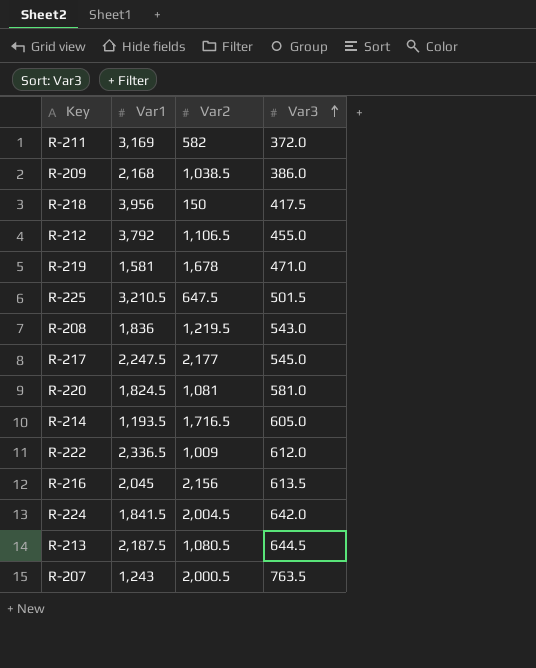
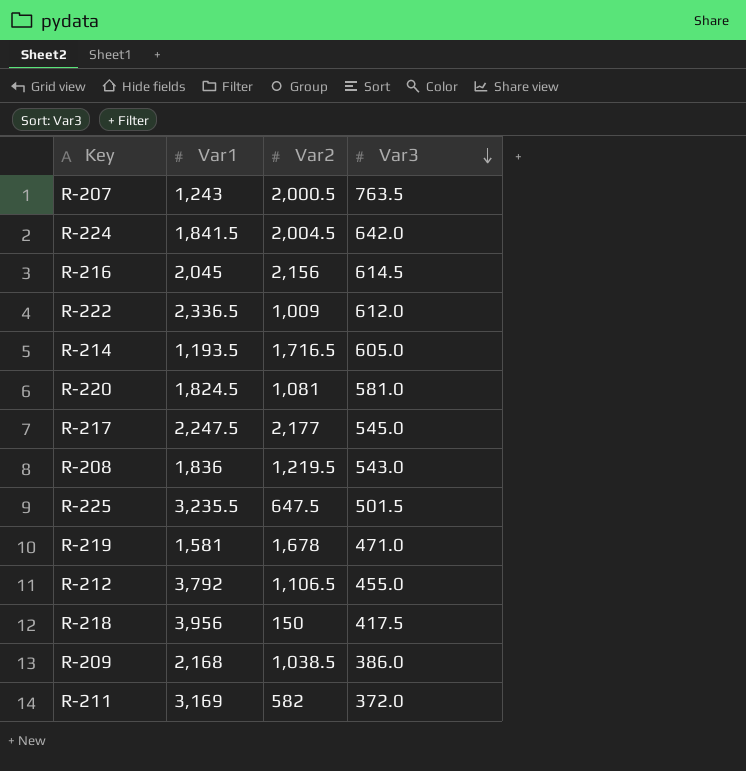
row order: Var3 ascending -> Var3 descending
row R-213: 2,187.5 | 1,080.5 | 644.5 -> none
R-216 | Var3: 613.5 -> 614.5
R-225 | Var1: 3,210.5 -> 3,235.5

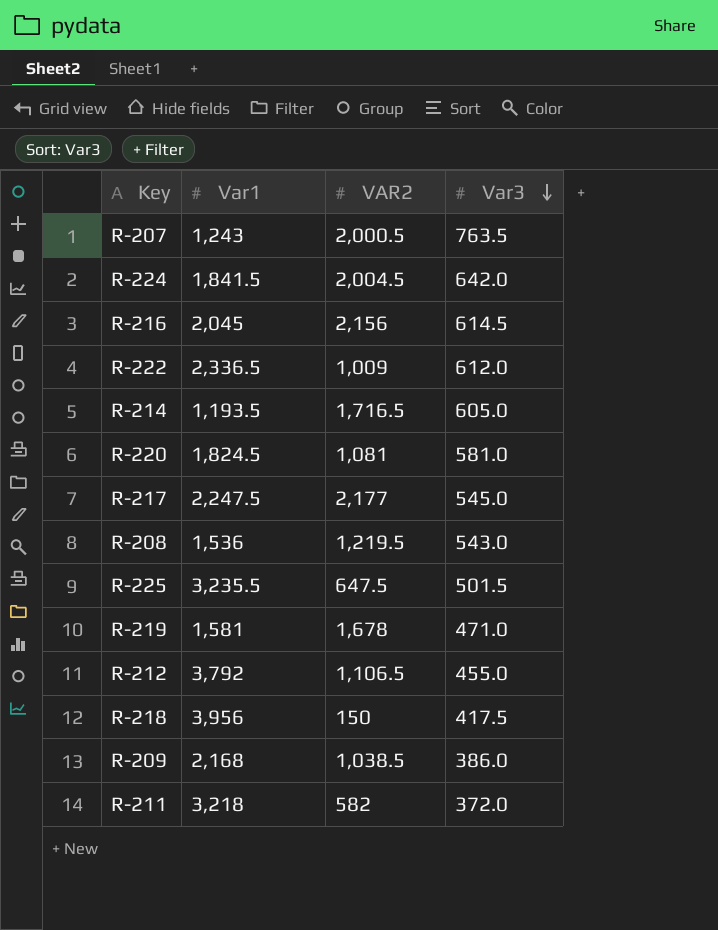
column name: Var2 -> VAR2
R-208 | Var1: 1,836 -> 1,536
R-211 | Var1: 3,169 -> 3,218

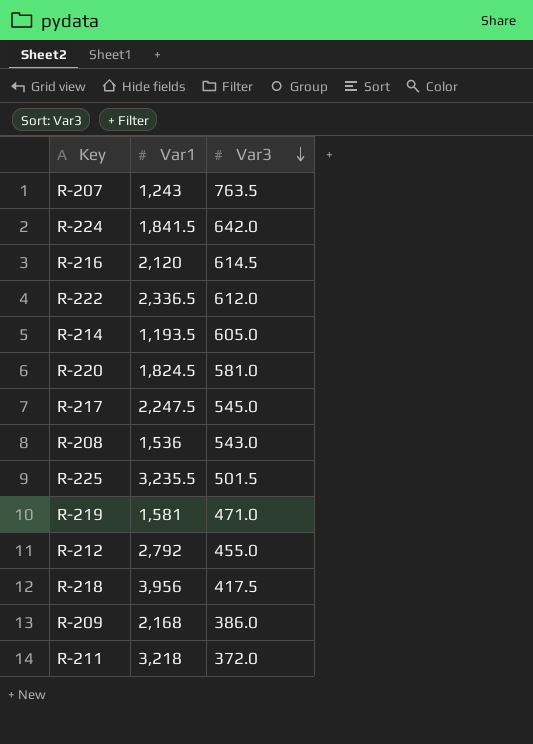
column VAR2 | position: 3 -> none
R-216 | Var1: 2,045 -> 2,120
R-212 | Var1: 3,792 -> 2,792

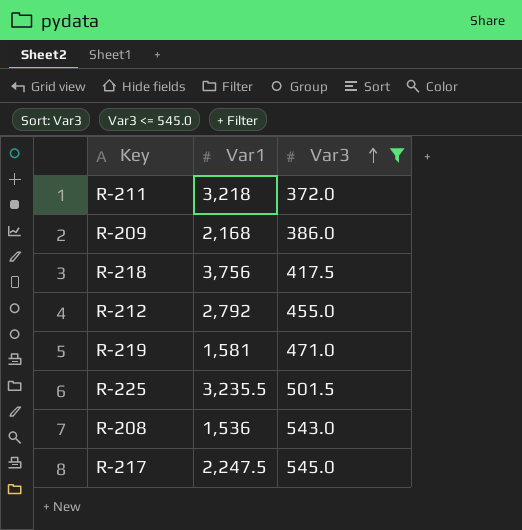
filter: none -> Var3 <= 545.0
row order: Var3 descending -> Var3 ascending
R-218 | Var1: 3,956 -> 3,756

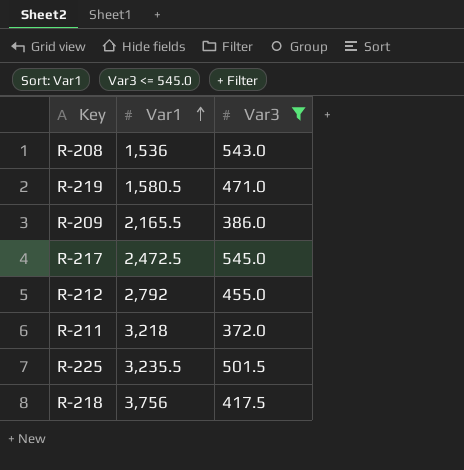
row order: Var3 ascending -> Var1 ascending
R-219 | Var1: 1,581 -> 1,580.5
R-209 | Var1: 2,168 -> 2,165.5
R-217 | Var1: 2,247.5 -> 2,472.5

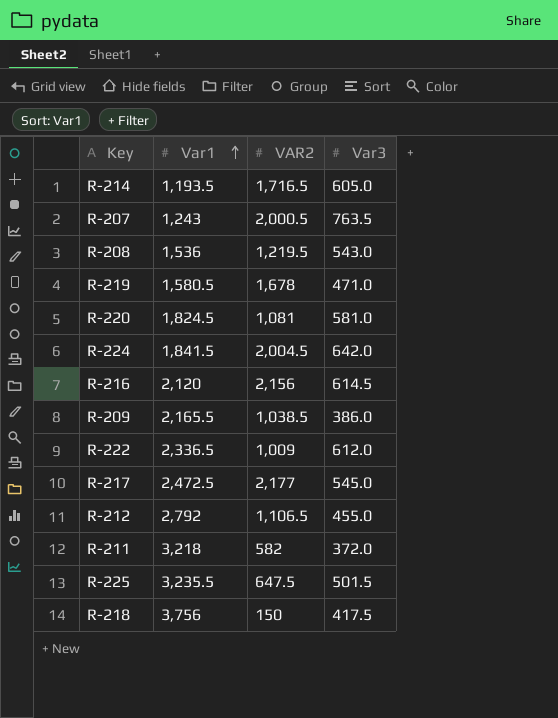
filter: Var3 <= 545.0 -> none
column VAR2 | position: none -> 3

